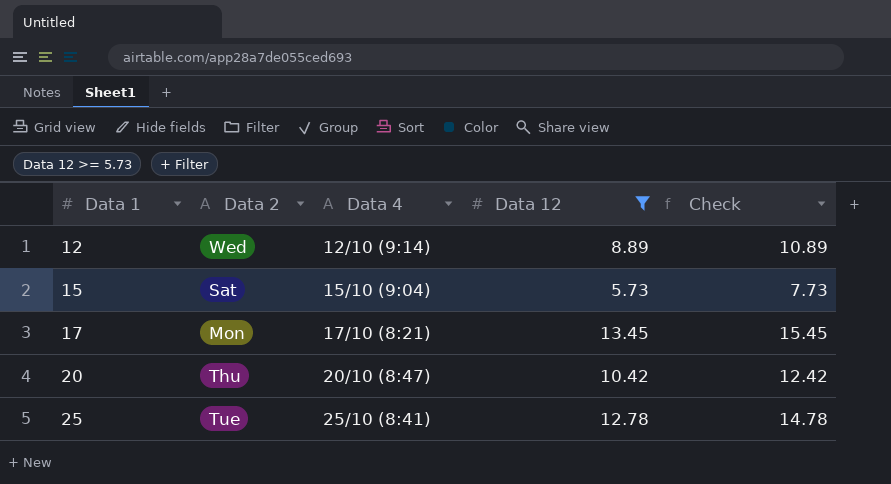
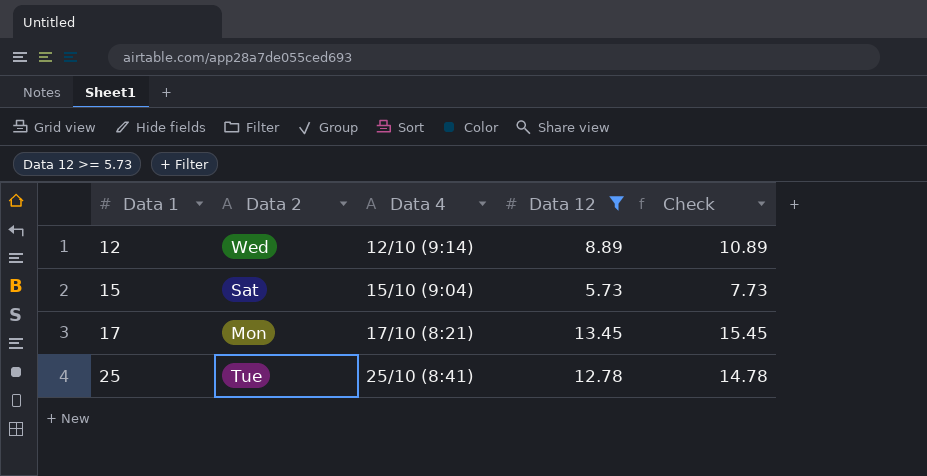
row 20: Thu | 20/10 (8:47) | 10.42 | 12.42 -> none

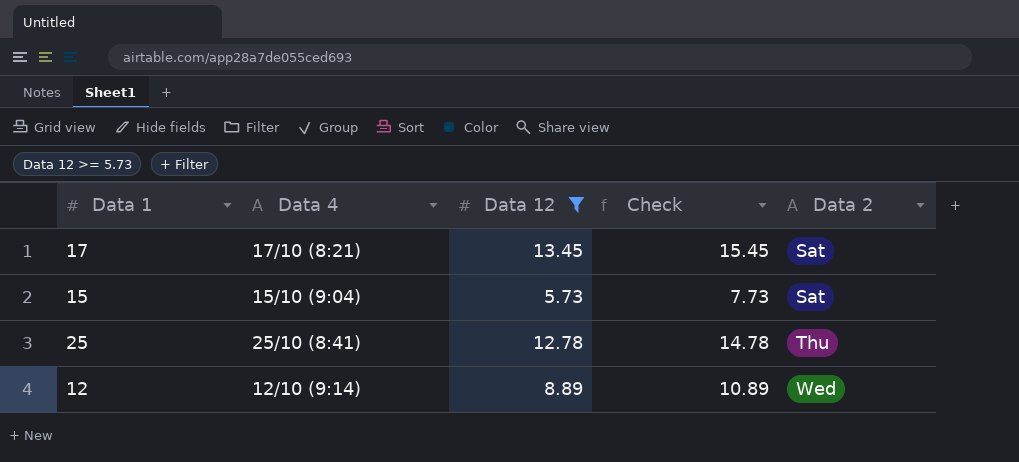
row order: Data 1 ascending -> Data 2 ascending
column Data 2 | position: 2 -> 5
17 | Data 2: Mon -> Sat
25 | Data 2: Tue -> Thu

